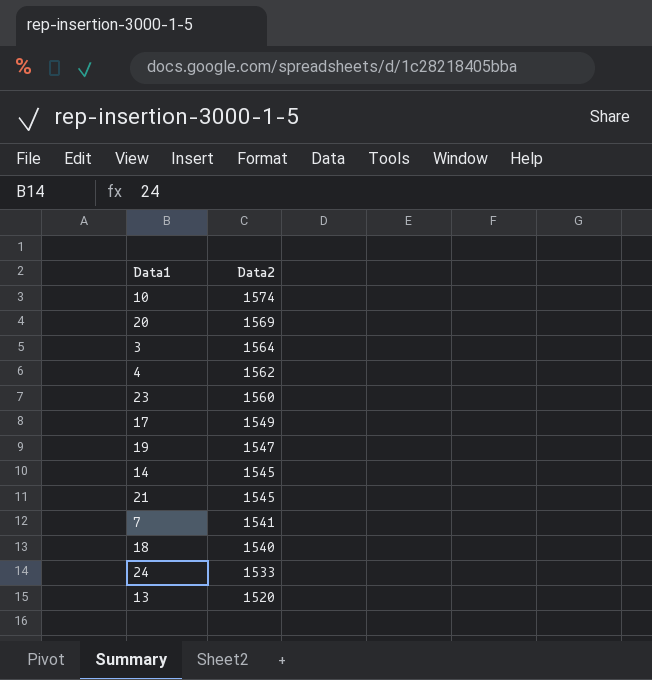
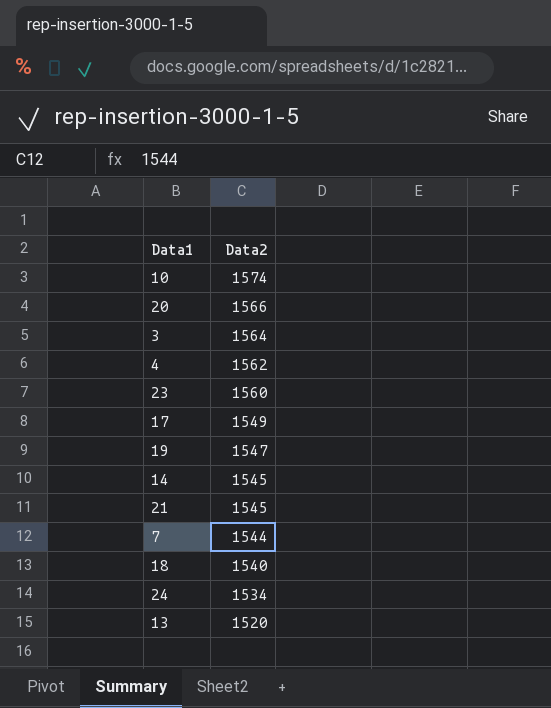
20 | Data2: 1569 -> 1566
7 | Data2: 1541 -> 1544
24 | Data2: 1533 -> 1534

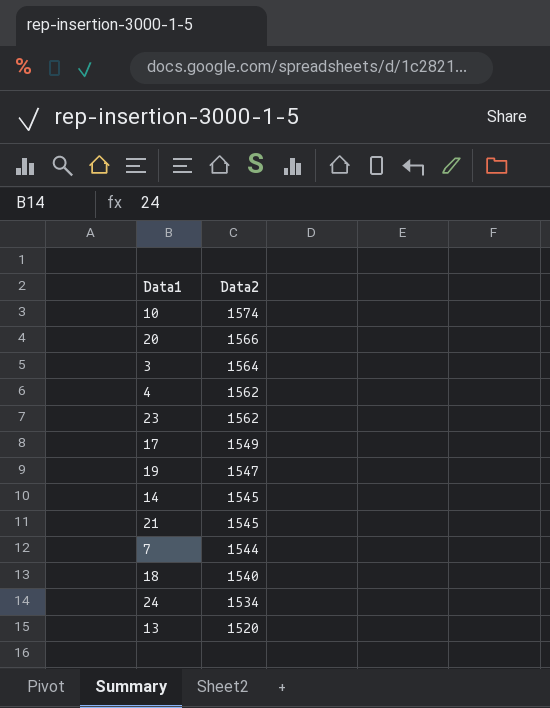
23 | Data2: 1560 -> 1562

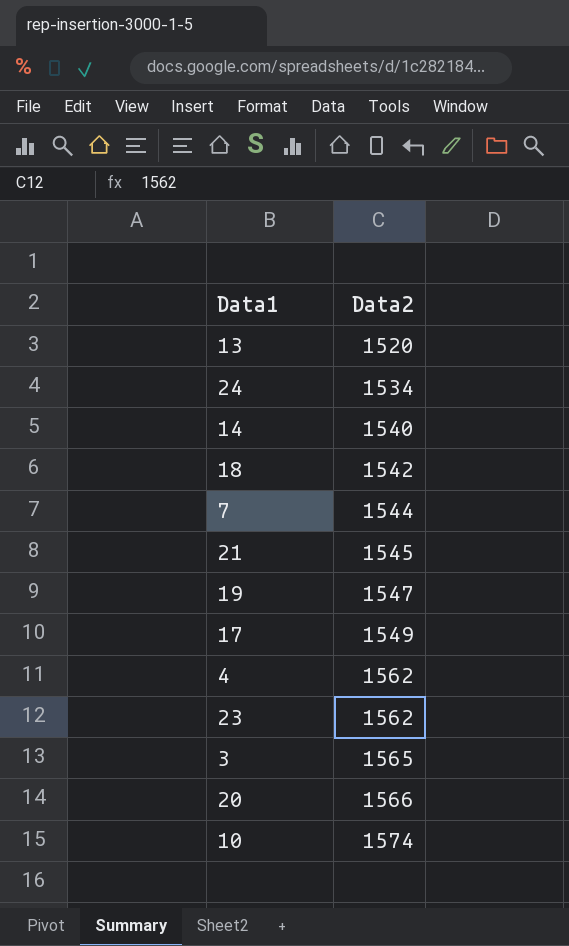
row order: Data2 descending -> Data2 ascending
14 | Data2: 1545 -> 1540
18 | Data2: 1540 -> 1542
3 | Data2: 1564 -> 1565

